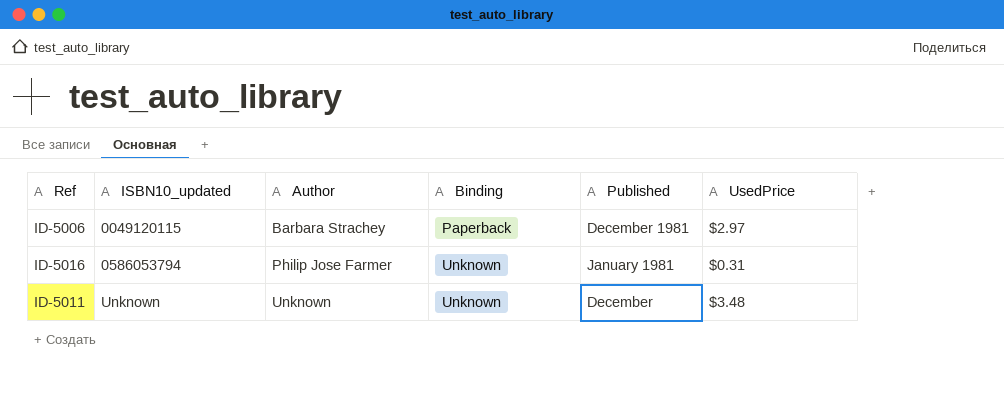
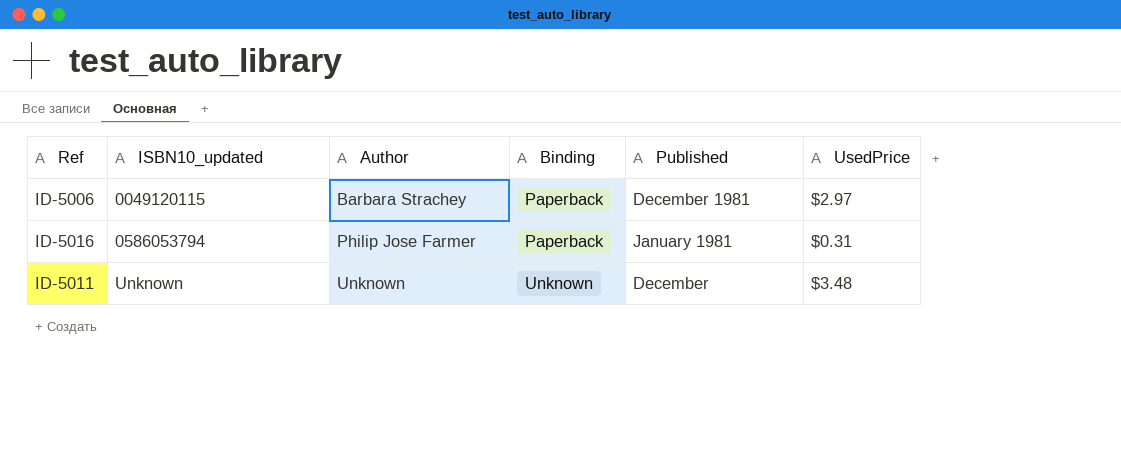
ID-5016 | Binding: Unknown -> Paperback

